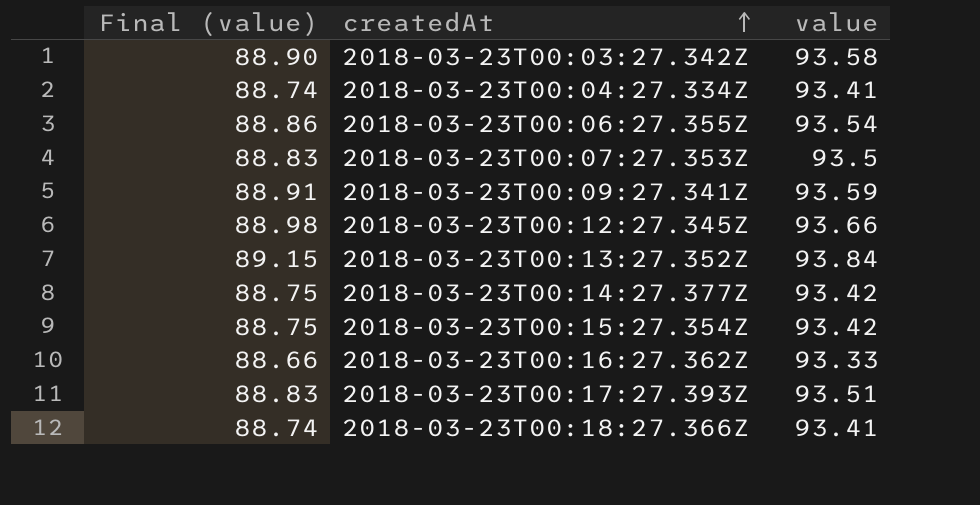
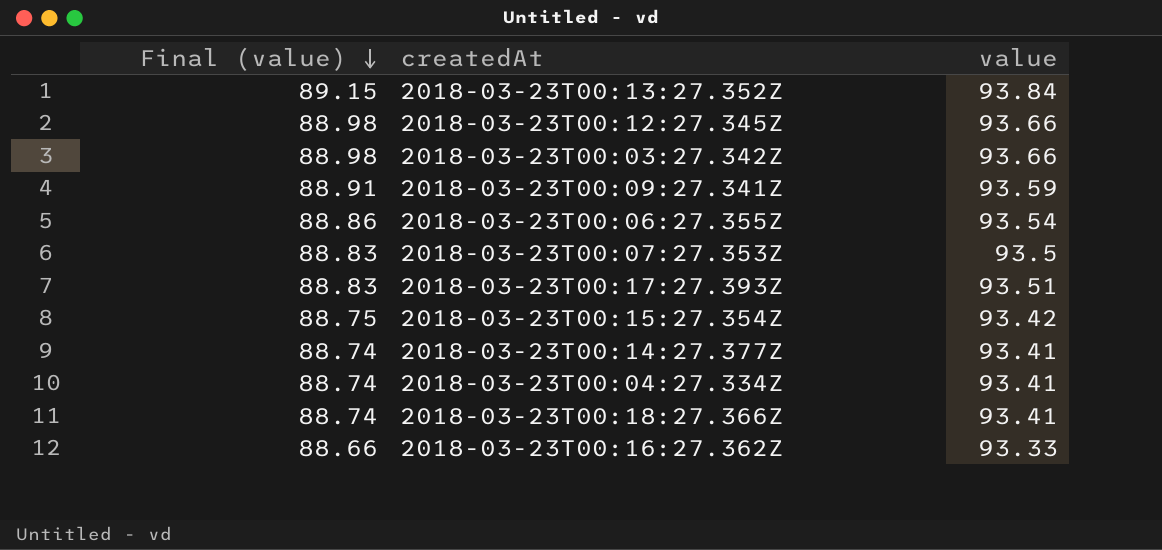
row order: createdAt ascending -> Final (value) descending
2018-03-23T00:03:27.342Z | Final (value): 88.90 -> 88.98
2018-03-23T00:03:27.342Z | value: 93.58 -> 93.66
2018-03-23T00:14:27.377Z | Final (value): 88.75 -> 88.74
2018-03-23T00:14:27.377Z | value: 93.42 -> 93.41

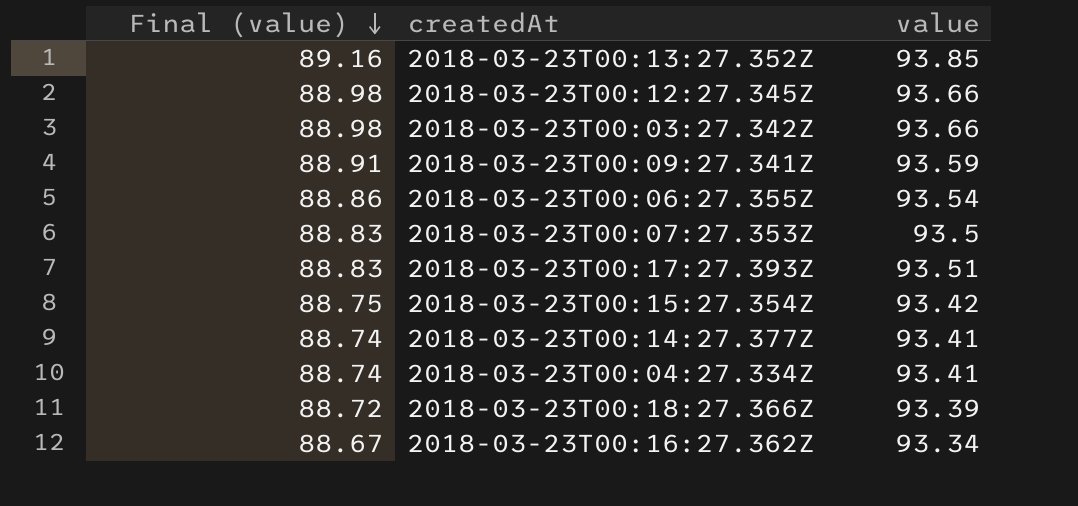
2018-03-23T00:13:27.352Z | Final (value): 89.15 -> 89.16
2018-03-23T00:13:27.352Z | value: 93.84 -> 93.85
2018-03-23T00:18:27.366Z | Final (value): 88.74 -> 88.72
2018-03-23T00:18:27.366Z | value: 93.41 -> 93.39
2018-03-23T00:16:27.362Z | Final (value): 88.66 -> 88.67
2018-03-23T00:16:27.362Z | value: 93.33 -> 93.34

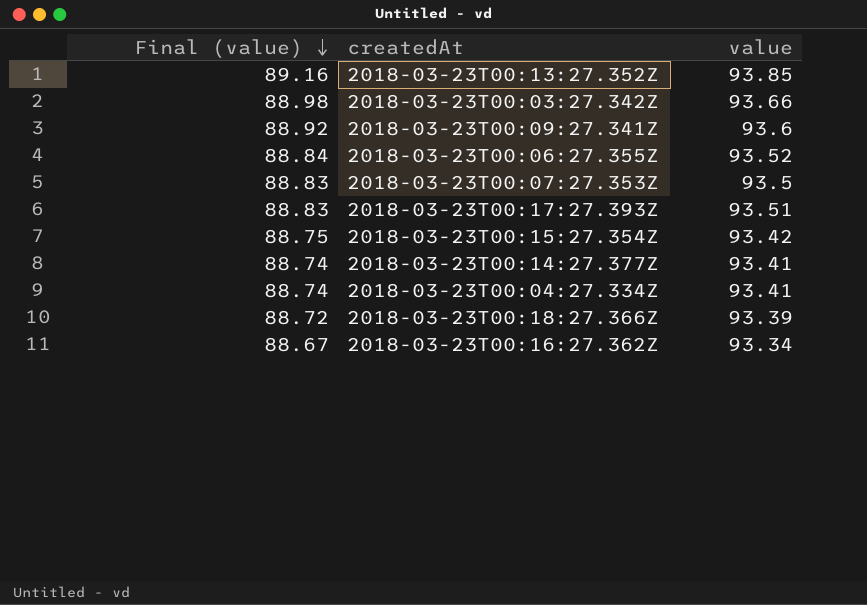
row 2018-03-23T00:12:27.345Z: 88.98 | 93.66 -> none
2018-03-23T00:09:27.341Z | Final (value): 88.91 -> 88.92
2018-03-23T00:09:27.341Z | value: 93.59 -> 93.6
2018-03-23T00:06:27.355Z | Final (value): 88.86 -> 88.84
2018-03-23T00:06:27.355Z | value: 93.54 -> 93.52

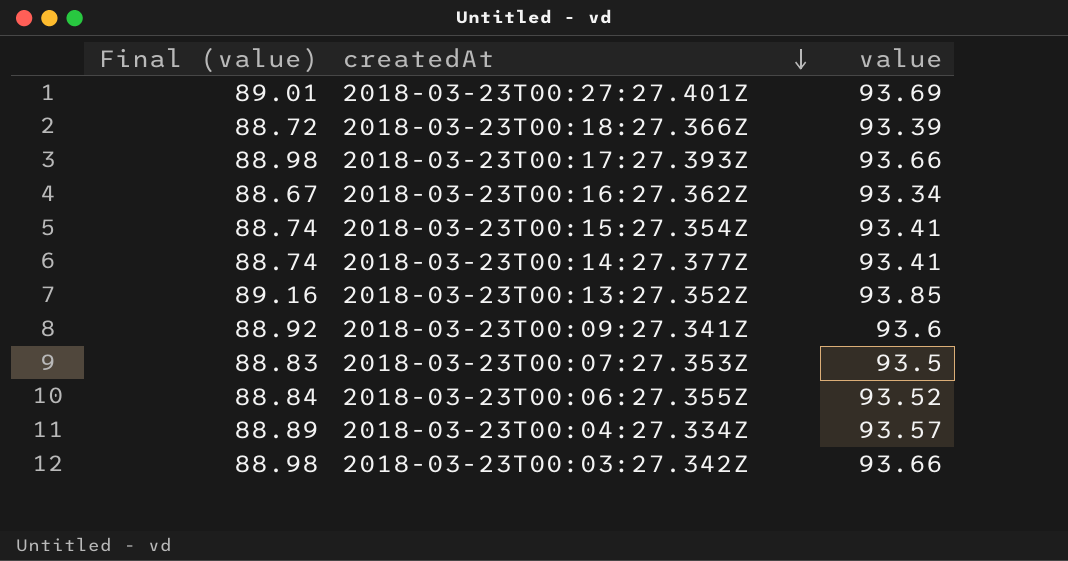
row order: Final (value) descending -> createdAt descending
row 2018-03-23T00:27:27.401Z: none -> 89.01 | 93.69
2018-03-23T00:17:27.393Z | Final (value): 88.83 -> 88.98
2018-03-23T00:17:27.393Z | value: 93.51 -> 93.66
2018-03-23T00:15:27.354Z | Final (value): 88.75 -> 88.74
2018-03-23T00:15:27.354Z | value: 93.42 -> 93.41
2018-03-23T00:04:27.334Z | Final (value): 88.74 -> 88.89
2018-03-23T00:04:27.334Z | value: 93.41 -> 93.57

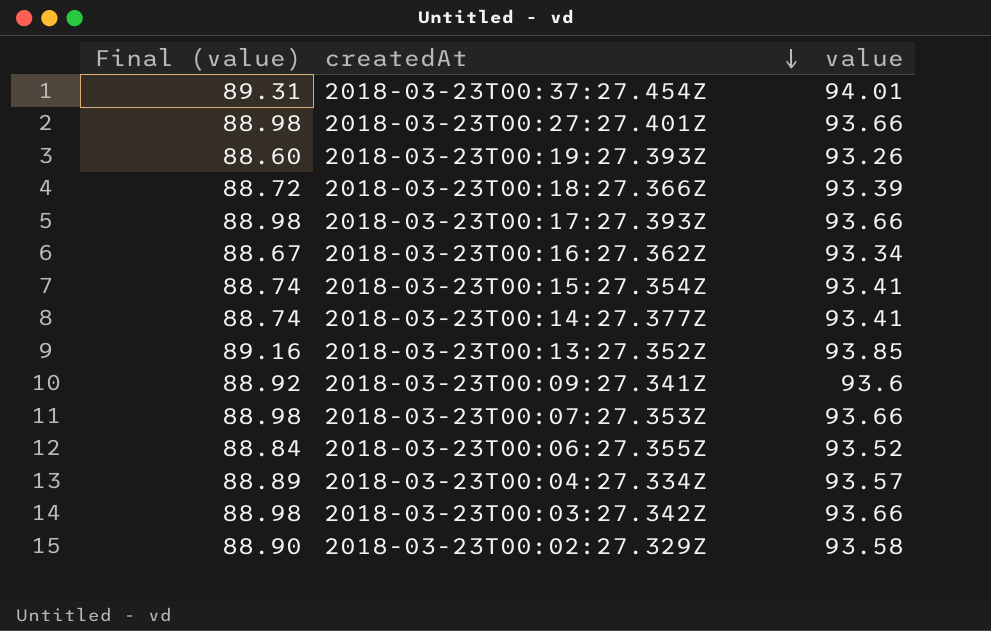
row 2018-03-23T00:37:27.454Z: none -> 89.31 | 94.01
2018-03-23T00:27:27.401Z | Final (value): 89.01 -> 88.98
2018-03-23T00:27:27.401Z | value: 93.69 -> 93.66
row 2018-03-23T00:19:27.393Z: none -> 88.60 | 93.26
2018-03-23T00:07:27.353Z | Final (value): 88.83 -> 88.98
2018-03-23T00:07:27.353Z | value: 93.5 -> 93.66
row 2018-03-23T00:02:27.329Z: none -> 88.90 | 93.58

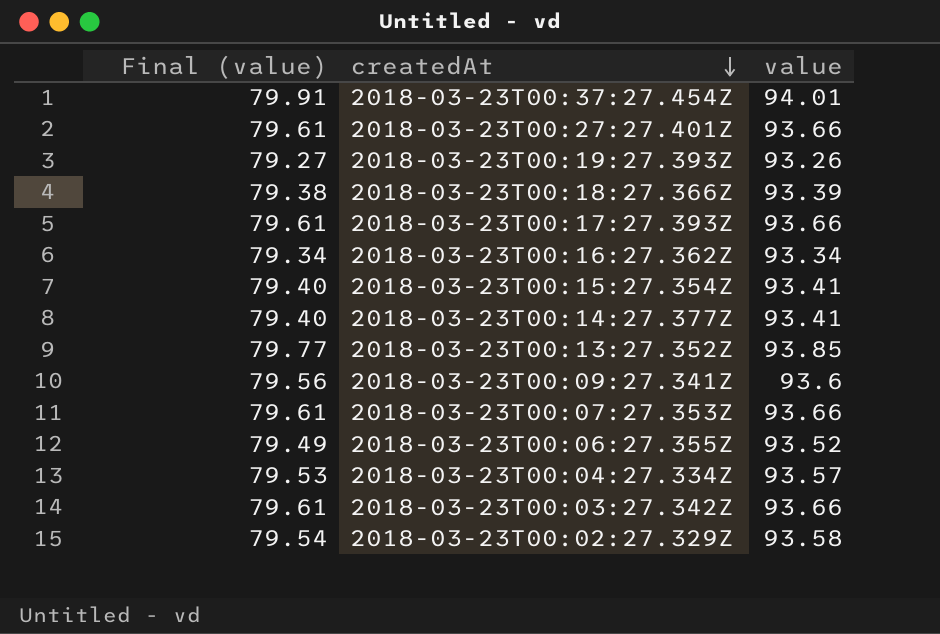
column Final (value) | formula: [value] * 0.95 -> [value] * 0.85

